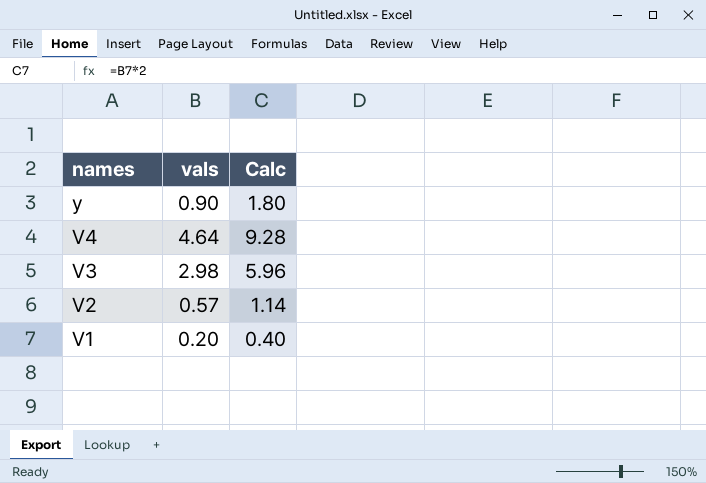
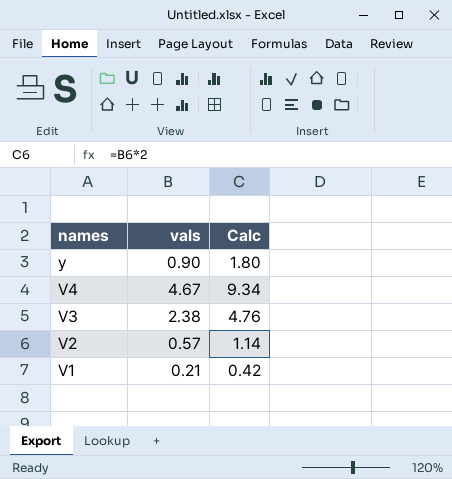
V4 | vals: 4.64 -> 4.67
V4 | Calc: 9.28 -> 9.34
V3 | vals: 2.98 -> 2.38
V3 | Calc: 5.96 -> 4.76
V1 | vals: 0.20 -> 0.21
V1 | Calc: 0.40 -> 0.42

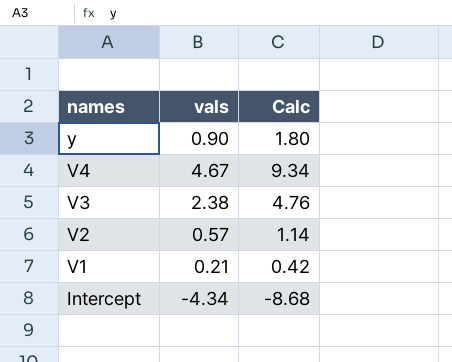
row Intercept: none -> -4.34 | -8.68

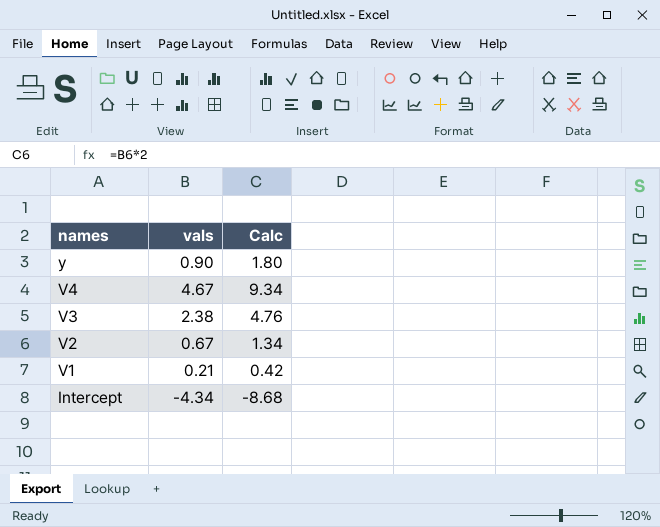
V2 | vals: 0.57 -> 0.67
V2 | Calc: 1.14 -> 1.34

